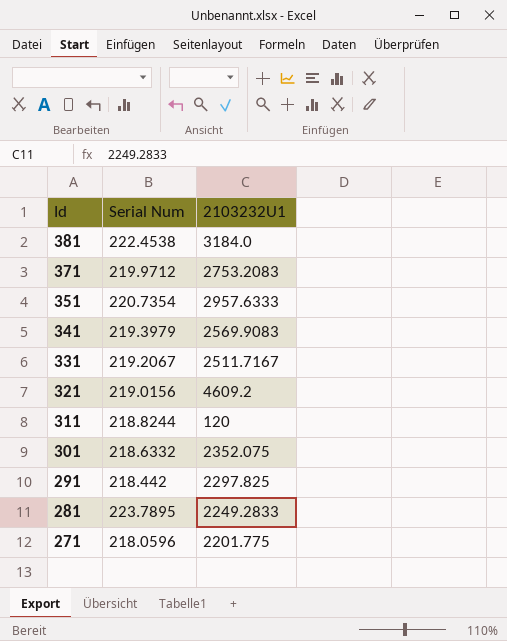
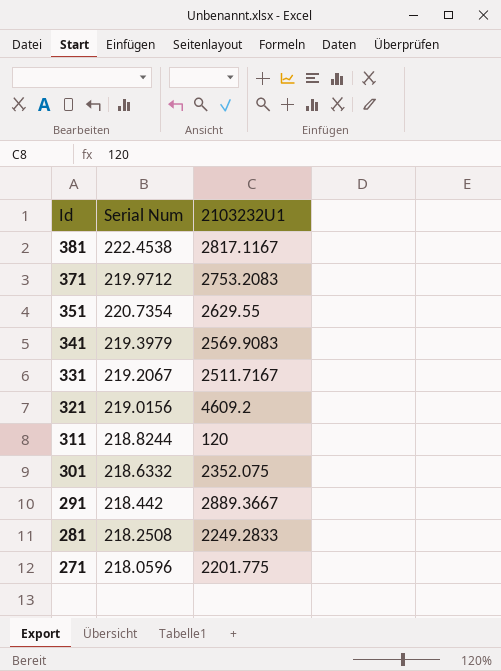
381 | 2103232U1: 3184.0 -> 2817.1167
351 | 2103232U1: 2957.6333 -> 2629.55
291 | 2103232U1: 2297.825 -> 2889.3667
281 | Serial Num: 223.7895 -> 218.2508

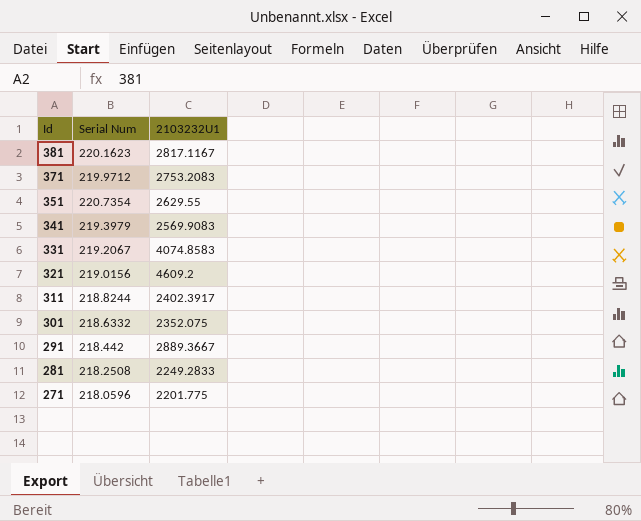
381 | Serial Num: 222.4538 -> 220.1623
331 | 2103232U1: 2511.7167 -> 4074.8583
311 | 2103232U1: 120 -> 2402.3917

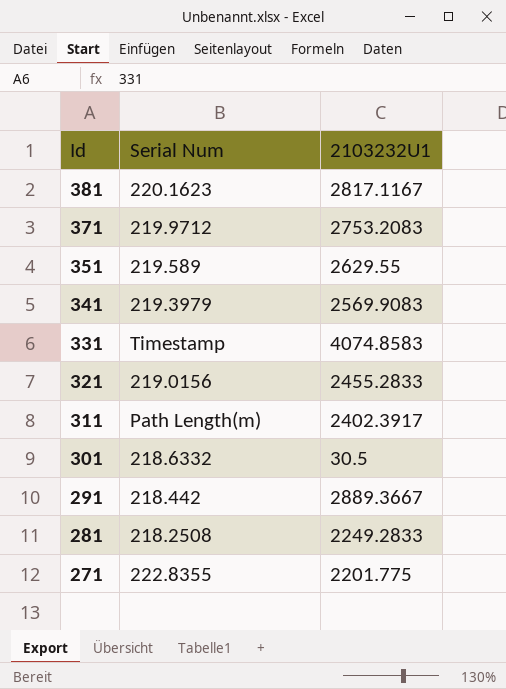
351 | Serial Num: 220.7354 -> 219.589
331 | Serial Num: 219.2067 -> Timestamp
321 | 2103232U1: 4609.2 -> 2455.2833
311 | Serial Num: 218.8244 -> Path Length(m)
301 | 2103232U1: 2352.075 -> 30.5
271 | Serial Num: 218.0596 -> 222.8355

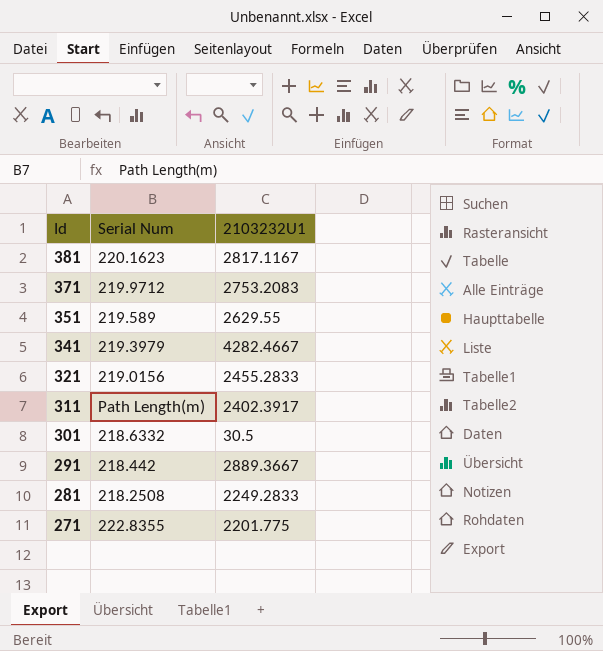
row 331: Timestamp | 4074.8583 -> none
341 | 2103232U1: 2569.9083 -> 4282.4667

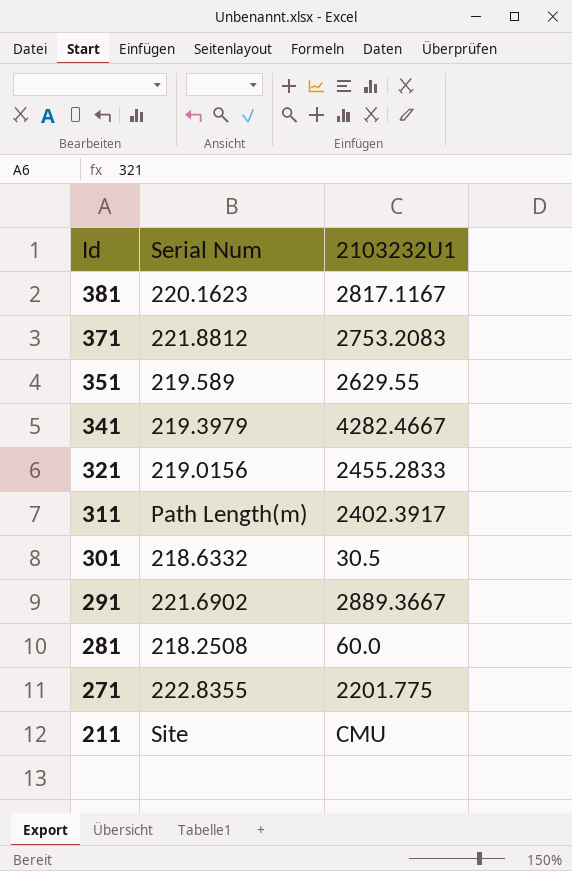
371 | Serial Num: 219.9712 -> 221.8812
291 | Serial Num: 218.442 -> 221.6902
281 | 2103232U1: 2249.2833 -> 60.0
row 211: none -> Site | CMU

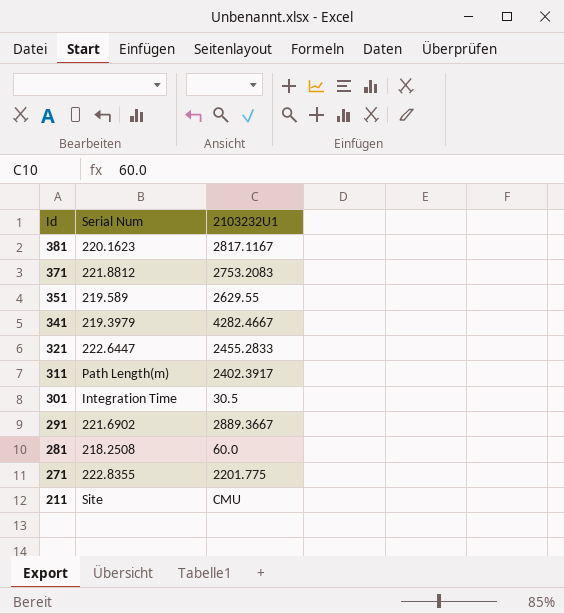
321 | Serial Num: 219.0156 -> 222.6447
301 | Serial Num: 218.6332 -> Integration Time

